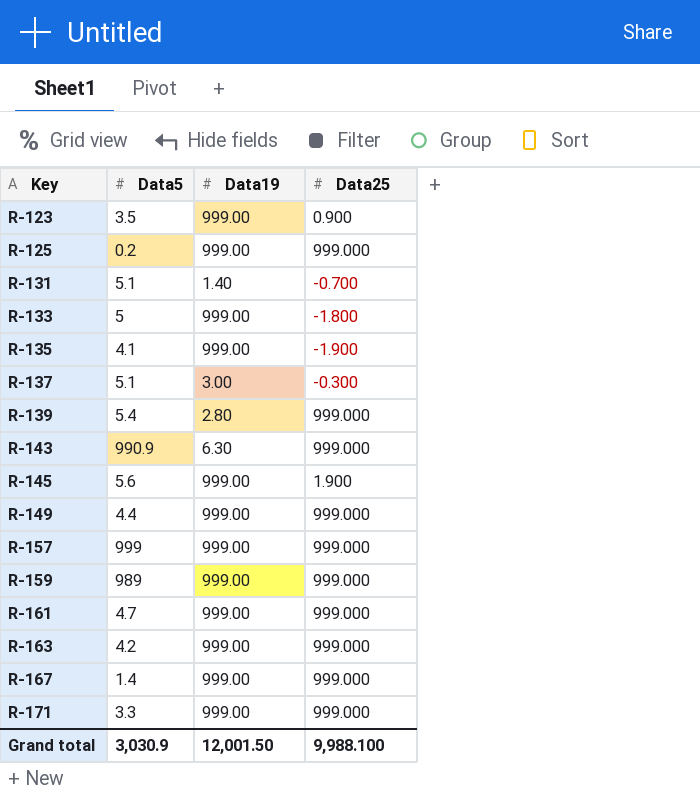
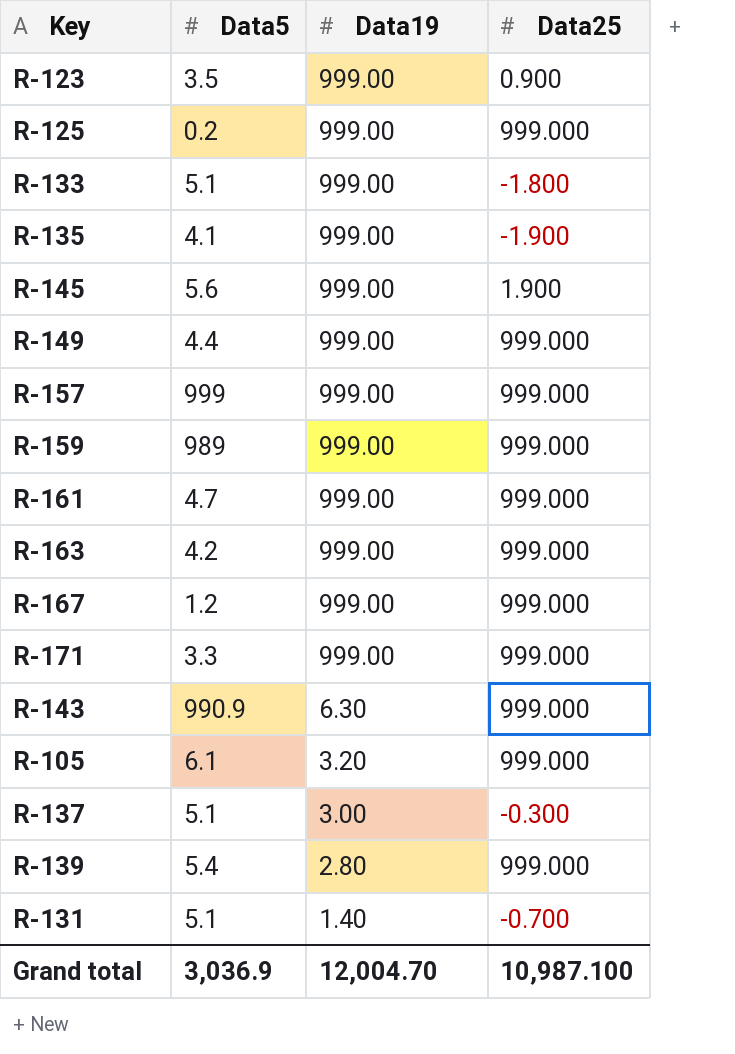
row order: Key ascending -> Data19 descending
R-133 | Data5: 5 -> 5.1
R-167 | Data5: 1.4 -> 1.2
row R-105: none -> 6.1 | 3.20 | 999.000
Grand total | Data5: 3,030.9 -> 3,036.9
Grand total | Data19: 12,001.50 -> 12,004.70
Grand total | Data25: 9,988.100 -> 10,987.100

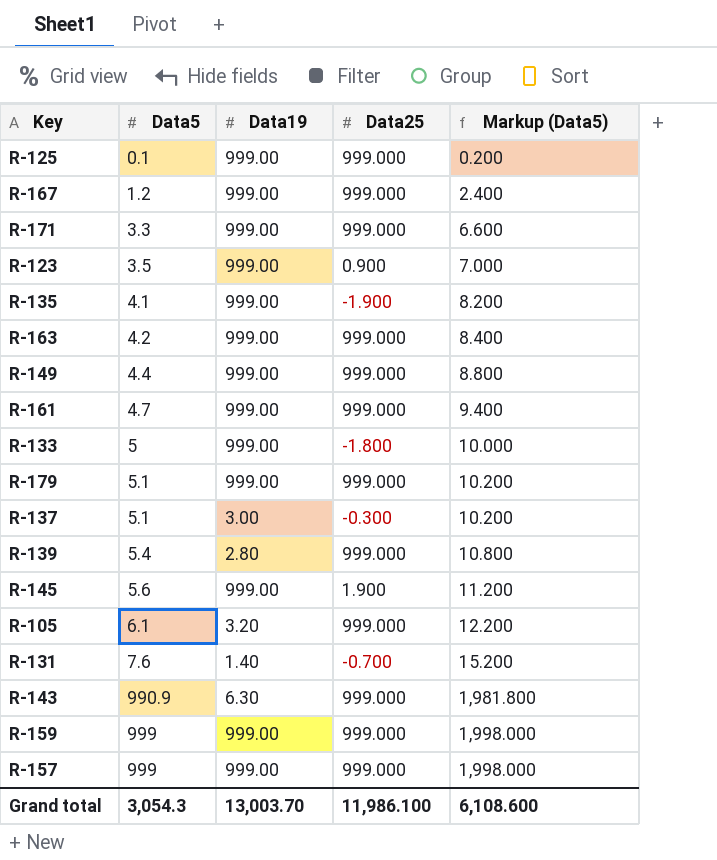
row order: Data19 descending -> Data5 ascending
column Markup (Data5) | formula: none -> [Data5] * 2
R-125 | Data5: 0.2 -> 0.1
R-133 | Data5: 5.1 -> 5
row R-179: none -> 5.1 | 999.00 | 999.000 | 10.200
R-131 | Data5: 5.1 -> 7.6
R-159 | Data5: 989 -> 999
Grand total | Data5: 3,036.9 -> 3,054.3
Grand total | Data19: 12,004.70 -> 13,003.70
Grand total | Data25: 10,987.100 -> 11,986.100

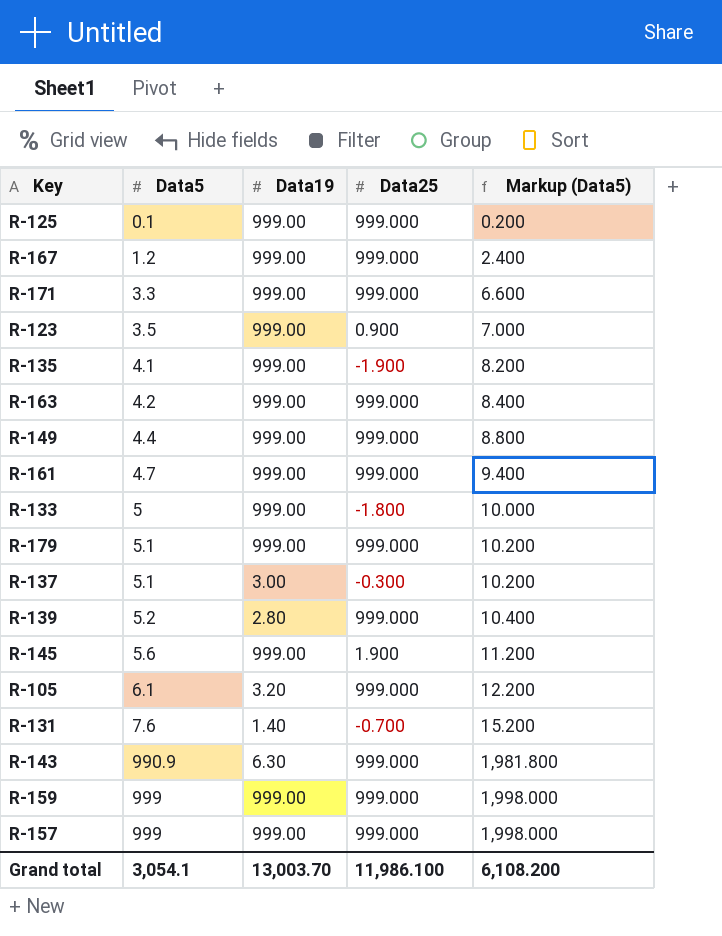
R-139 | Data5: 5.4 -> 5.2
R-139 | Markup (Data5): 10.800 -> 10.400
Grand total | Data5: 3,054.3 -> 3,054.1
Grand total | Markup (Data5): 6,108.600 -> 6,108.200

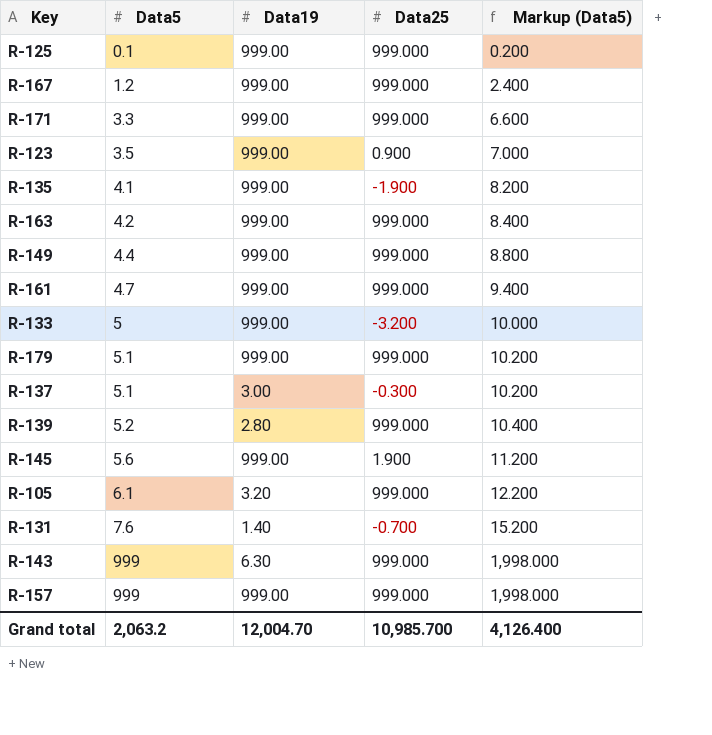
row R-159: 999 | 999.00 | 999.000 | 1,998.000 -> none
R-133 | Data25: -1.800 -> -3.200
R-143 | Data5: 990.9 -> 999
R-143 | Markup (Data5): 1,981.800 -> 1,998.000
Grand total | Data5: 3,054.1 -> 2,063.2
Grand total | Data19: 13,003.70 -> 12,004.70
Grand total | Data25: 11,986.100 -> 10,985.700
Grand total | Markup (Data5): 6,108.200 -> 4,126.400

